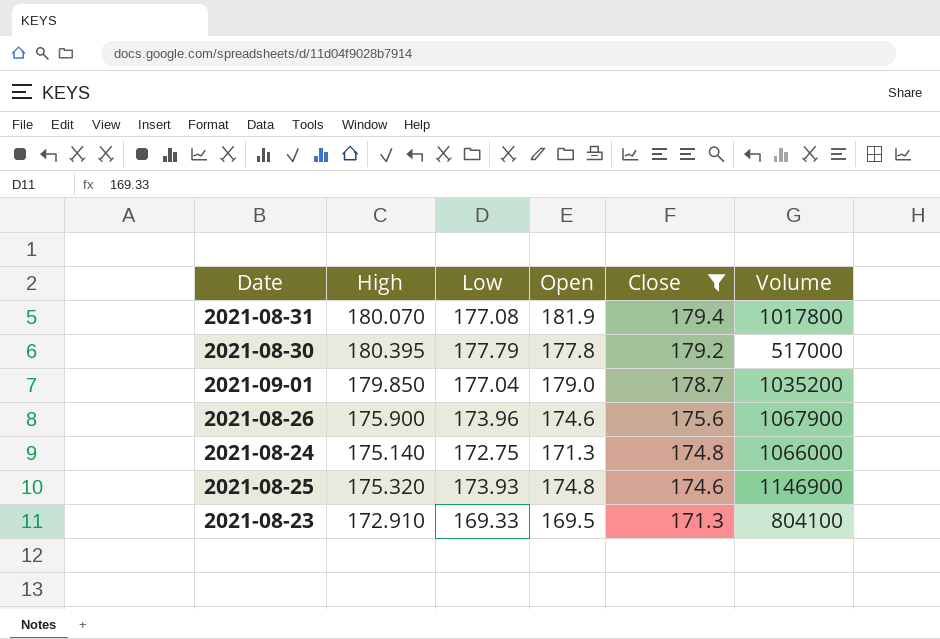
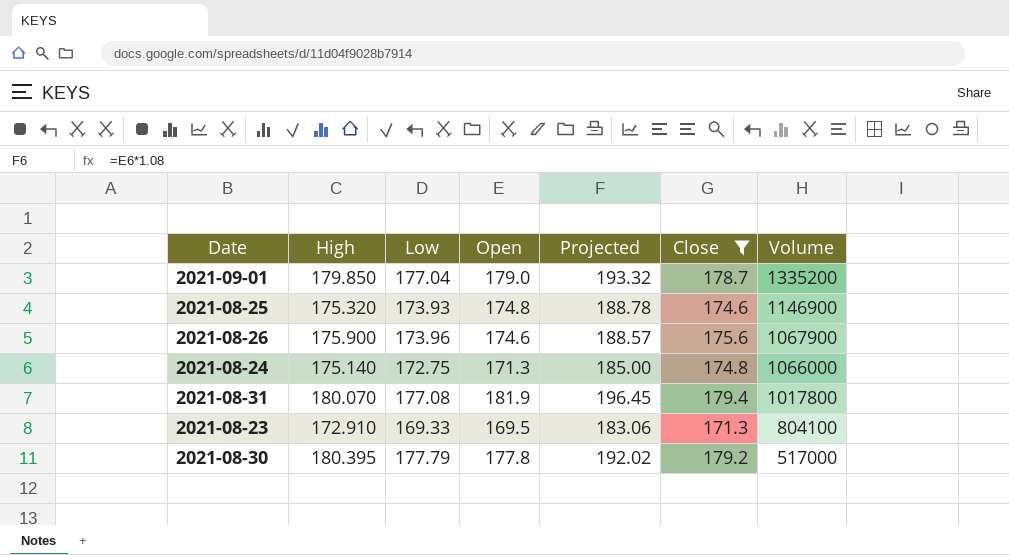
row order: Close descending -> Volume descending
column Projected | formula: none -> [Open] * 1.08
2021-09-01 | Volume: 1035200 -> 1335200

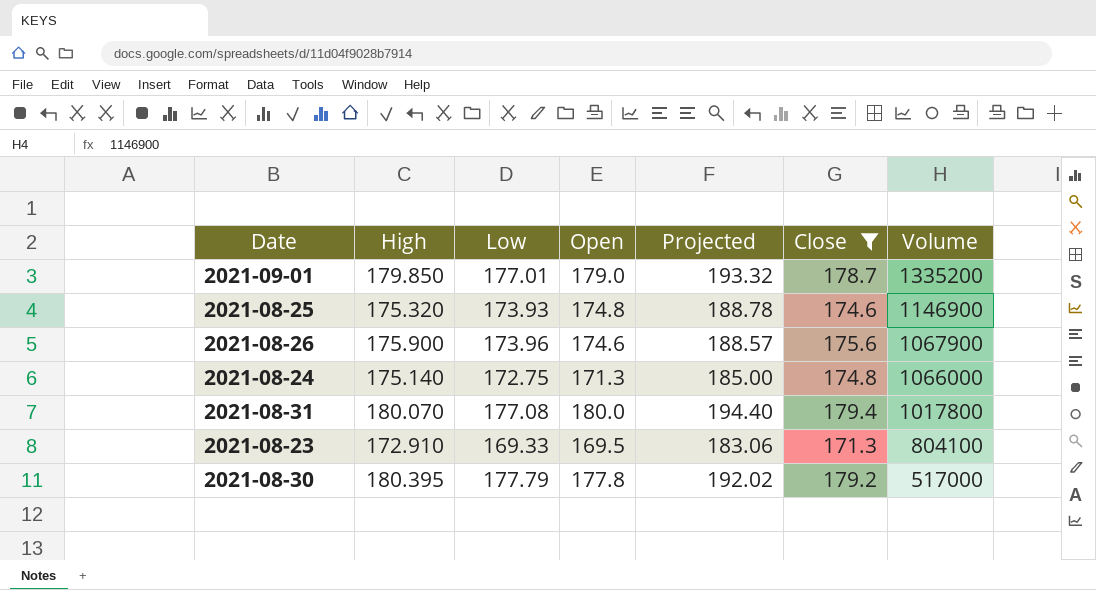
2021-09-01 | Low: 177.04 -> 177.01
2021-08-31 | Open: 181.9 -> 180.0
2021-08-31 | Projected: 196.45 -> 194.40

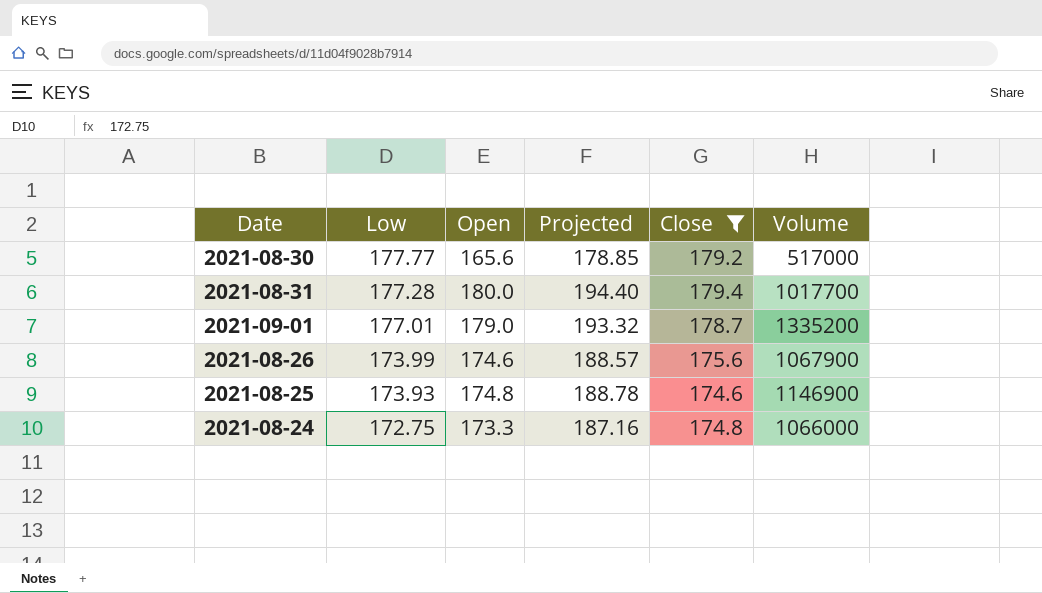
row order: Volume descending -> Low descending
column High | position: 2 -> none
row 2021-08-23: 172.910 | 169.33 | 169.5 | 183.06 | 171.3 | 804100 -> none
2021-08-30 | Low: 177.79 -> 177.77
2021-08-30 | Open: 177.8 -> 165.6
2021-08-30 | Projected: 192.02 -> 178.85
2021-08-31 | Low: 177.08 -> 177.28
2021-08-31 | Volume: 1017800 -> 1017700
2021-08-26 | Low: 173.96 -> 173.99
2021-08-24 | Open: 171.3 -> 173.3
2021-08-24 | Projected: 185.00 -> 187.16

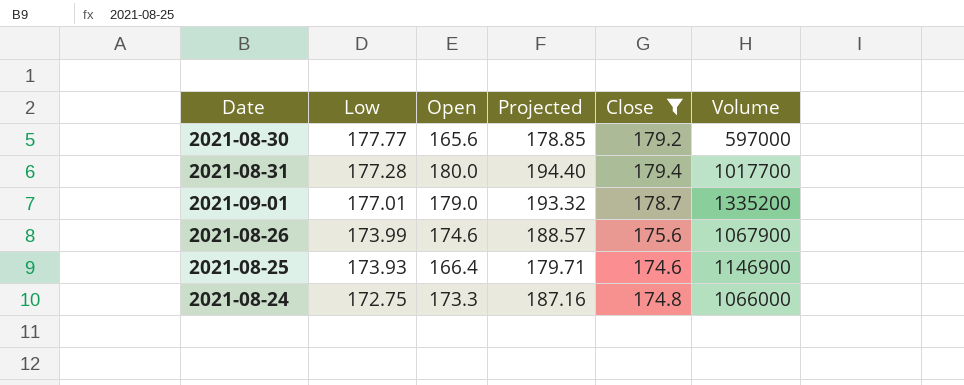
2021-08-30 | Volume: 517000 -> 597000
2021-08-25 | Open: 174.8 -> 166.4
2021-08-25 | Projected: 188.78 -> 179.71

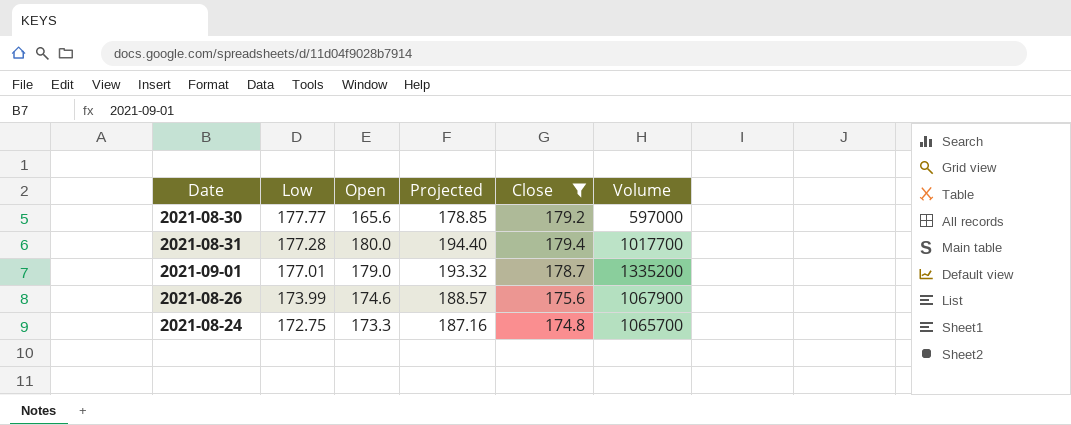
row 2021-08-25: 173.93 | 166.4 | 179.71 | 174.6 | 1146900 -> none
2021-08-24 | Volume: 1066000 -> 1065700

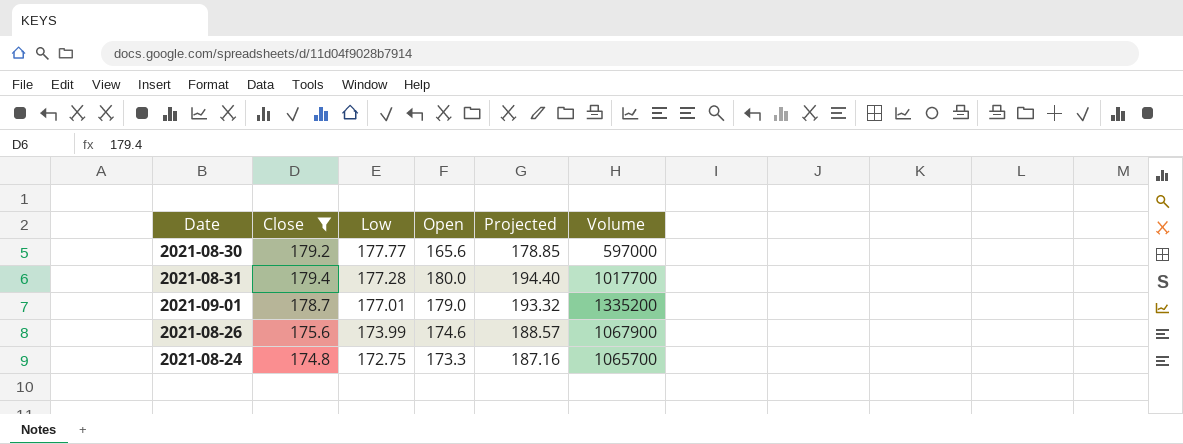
column Close | position: 5 -> 2

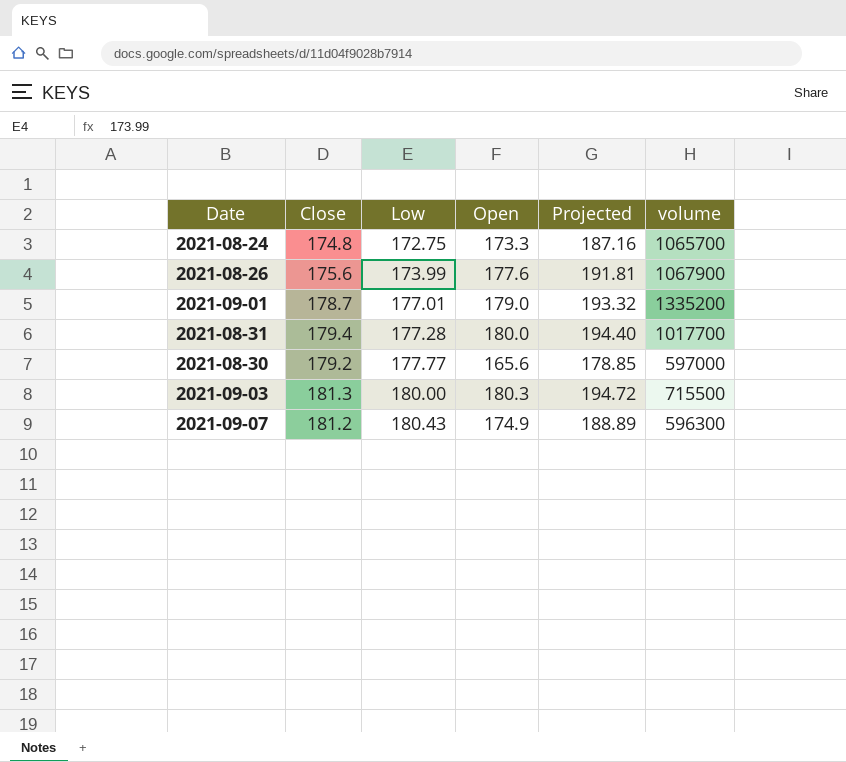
filter: Close <= 179.4 -> none
row order: Low descending -> Low ascending
column name: Volume -> volume
2021-08-26 | Open: 174.6 -> 177.6
2021-08-26 | Projected: 188.57 -> 191.81

